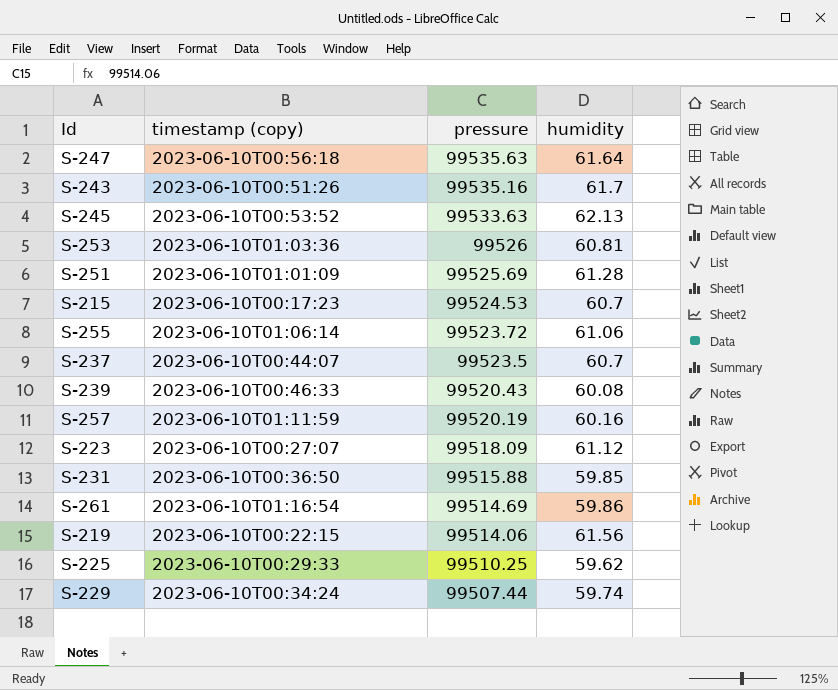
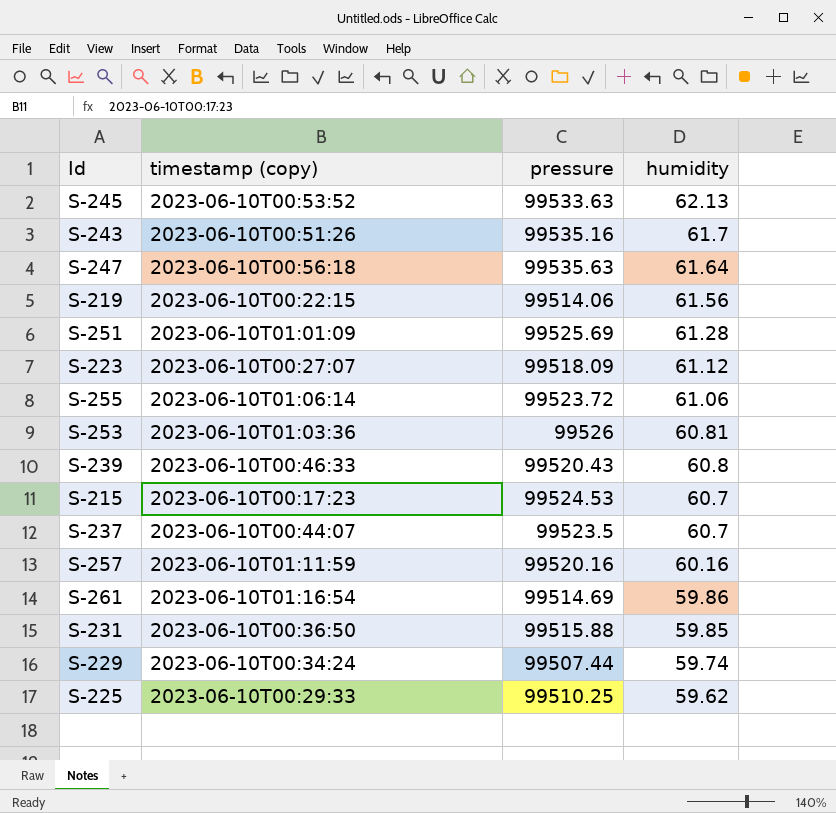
row order: pressure descending -> humidity descending
S-239 | humidity: 60.08 -> 60.8
S-257 | pressure: 99520.19 -> 99520.16

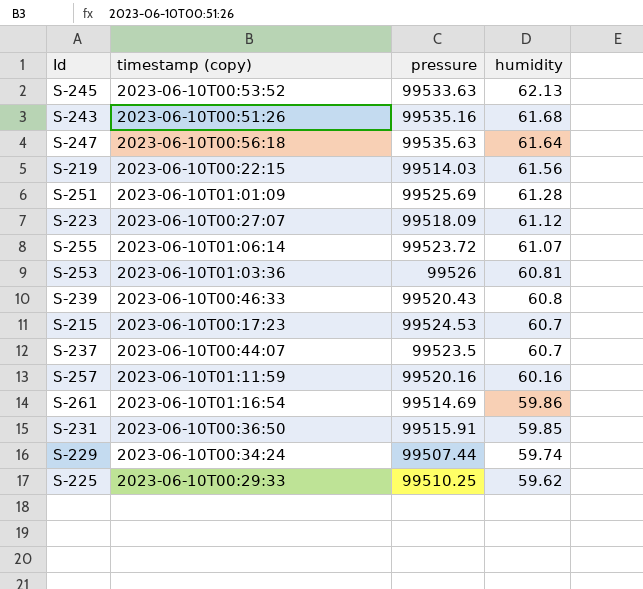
S-243 | humidity: 61.7 -> 61.68
S-219 | pressure: 99514.06 -> 99514.03
S-255 | humidity: 61.06 -> 61.07
S-231 | pressure: 99515.88 -> 99515.91

